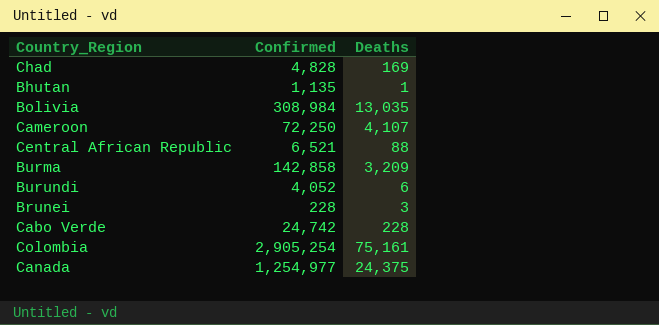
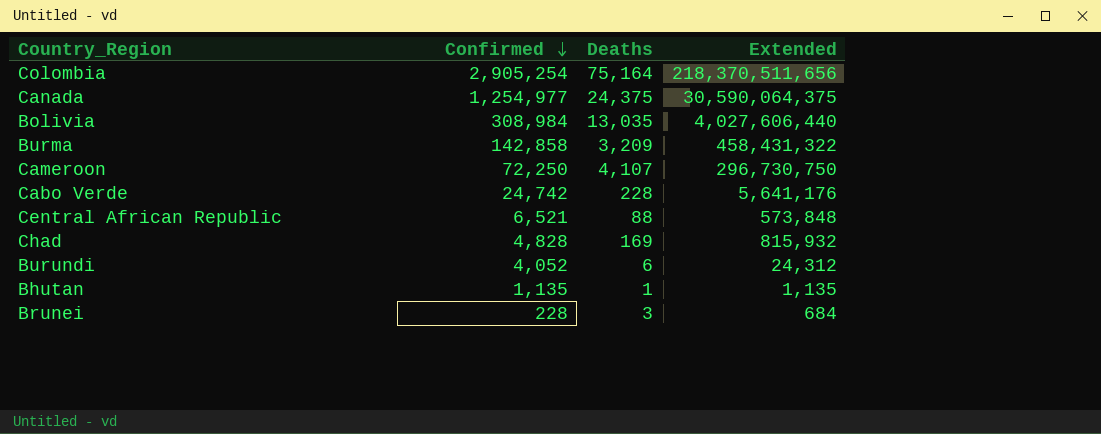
row order: none -> Confirmed descending
column Extended | formula: none -> [Confirmed] * [Deaths]
Colombia | Deaths: 75,161 -> 75,164

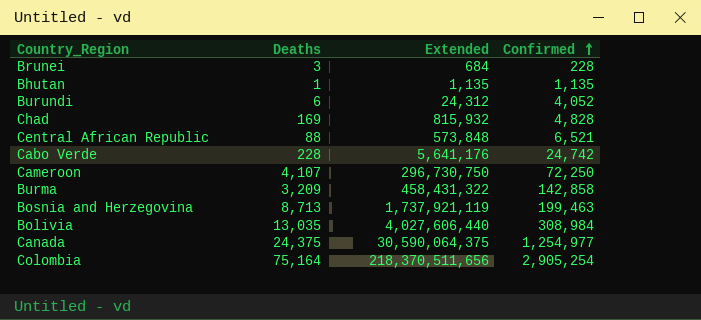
row order: Confirmed descending -> Confirmed ascending
column Confirmed | position: 2 -> 4
row Bosnia and Herzegovina: none -> 8,713 | 1,737,921,119 | 199,463

